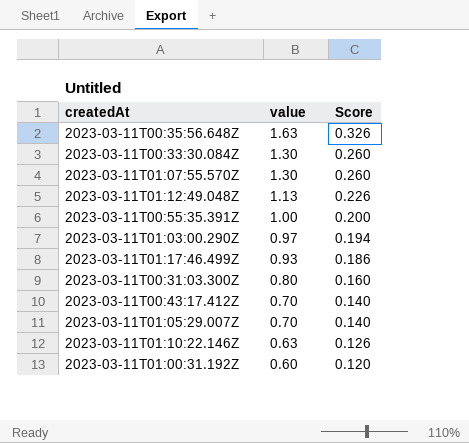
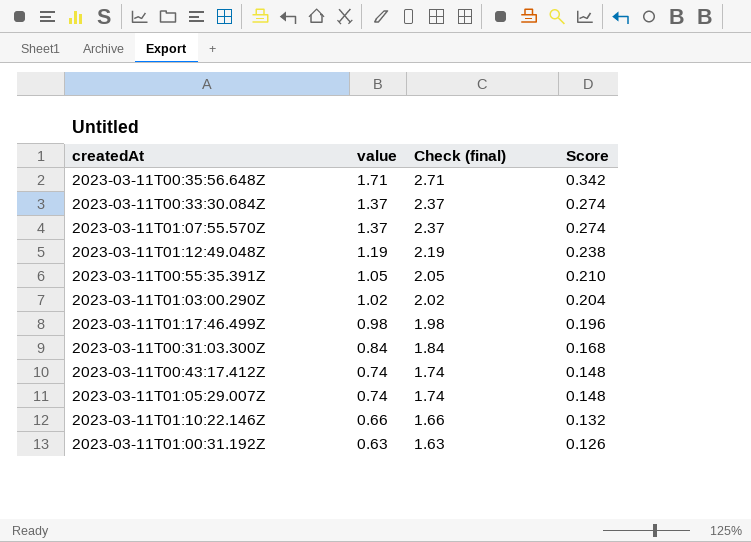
column Check (final) | formula: none -> [value] + 1
2023-03-11T00:35:56.648Z | value: 1.63 -> 1.71
2023-03-11T00:35:56.648Z | Score: 0.326 -> 0.342
2023-03-11T00:33:30.084Z | value: 1.30 -> 1.37
2023-03-11T00:33:30.084Z | Score: 0.260 -> 0.274
2023-03-11T01:07:55.570Z | value: 1.30 -> 1.37
2023-03-11T01:07:55.570Z | Score: 0.260 -> 0.274
2023-03-11T01:12:49.048Z | value: 1.13 -> 1.19
2023-03-11T01:12:49.048Z | Score: 0.226 -> 0.238
2023-03-11T00:55:35.391Z | value: 1.00 -> 1.05
2023-03-11T00:55:35.391Z | Score: 0.200 -> 0.210
2023-03-11T01:03:00.290Z | value: 0.97 -> 1.02
2023-03-11T01:03:00.290Z | Score: 0.194 -> 0.204
2023-03-11T01:17:46.499Z | value: 0.93 -> 0.98
2023-03-11T01:17:46.499Z | Score: 0.186 -> 0.196
2023-03-11T00:31:03.300Z | value: 0.80 -> 0.84
2023-03-11T00:31:03.300Z | Score: 0.160 -> 0.168
2023-03-11T00:43:17.412Z | value: 0.70 -> 0.74
2023-03-11T00:43:17.412Z | Score: 0.140 -> 0.148
2023-03-11T01:05:29.007Z | value: 0.70 -> 0.74
2023-03-11T01:05:29.007Z | Score: 0.140 -> 0.148
2023-03-11T01:10:22.146Z | value: 0.63 -> 0.66
2023-03-11T01:10:22.146Z | Score: 0.126 -> 0.132
2023-03-11T01:00:31.192Z | value: 0.60 -> 0.63
2023-03-11T01:00:31.192Z | Score: 0.120 -> 0.126

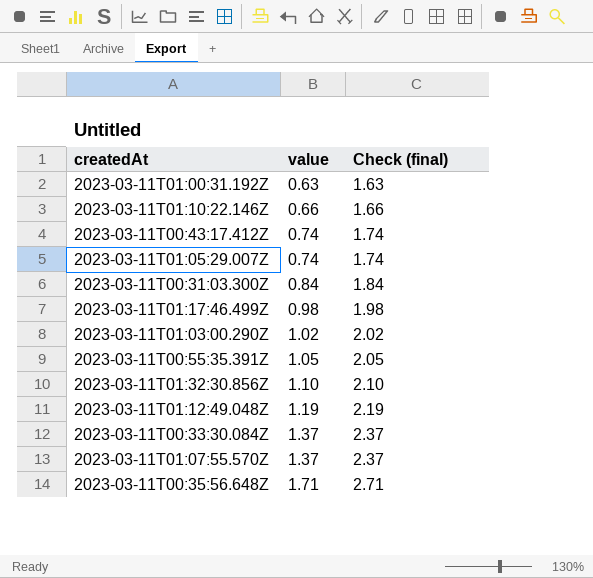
row order: value descending -> value ascending
column Score | formula: [value] * 0.2 -> none
row 2023-03-11T01:32:30.856Z: none -> 1.10 | 2.10

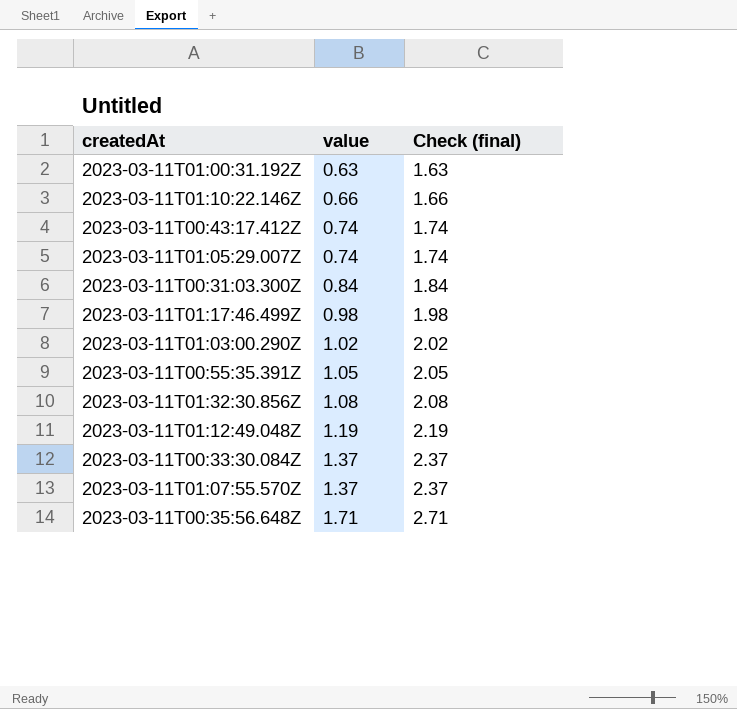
2023-03-11T01:32:30.856Z | value: 1.10 -> 1.08
2023-03-11T01:32:30.856Z | Check (final): 2.10 -> 2.08

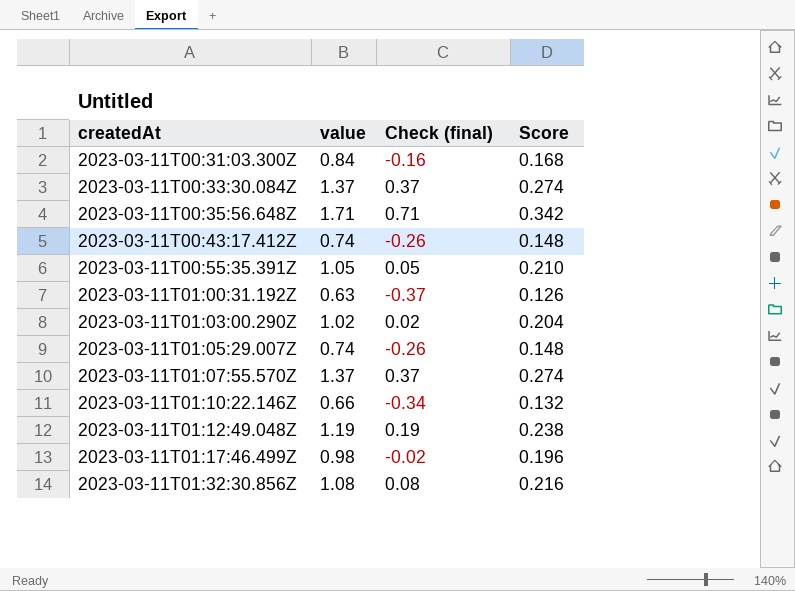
row order: value ascending -> createdAt ascending
column Check (final) | formula: [value] + 1 -> [value] - 1
column Score | formula: none -> [value] * 0.2

